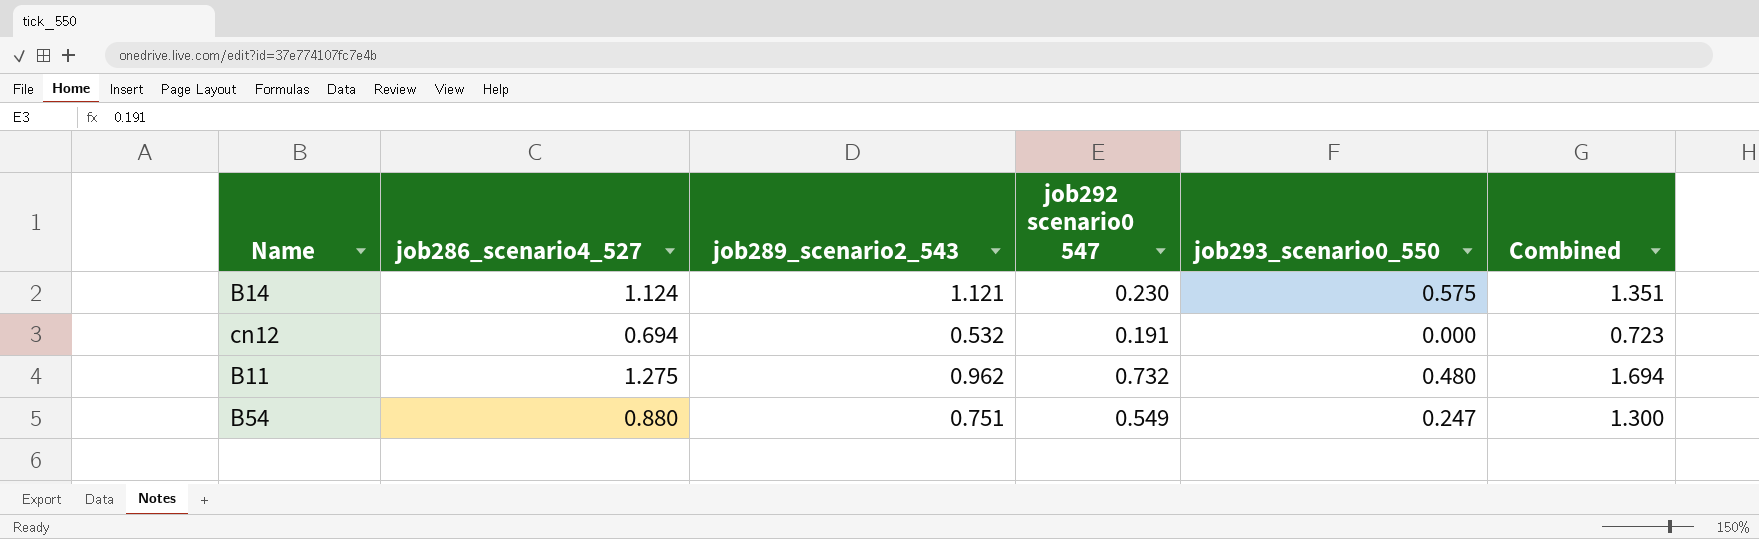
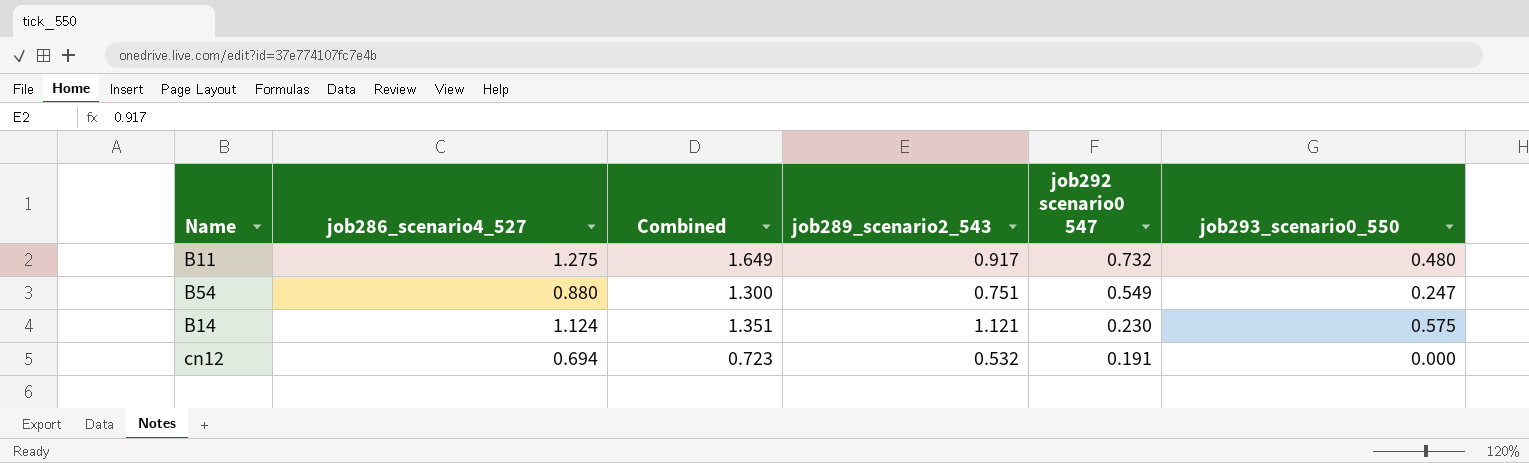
row order: none -> job292 scenario0 547 descending
column Combined | position: 6 -> 3
B11 | Combined: 1.694 -> 1.649
B11 | job289_scenario2_543: 0.962 -> 0.917

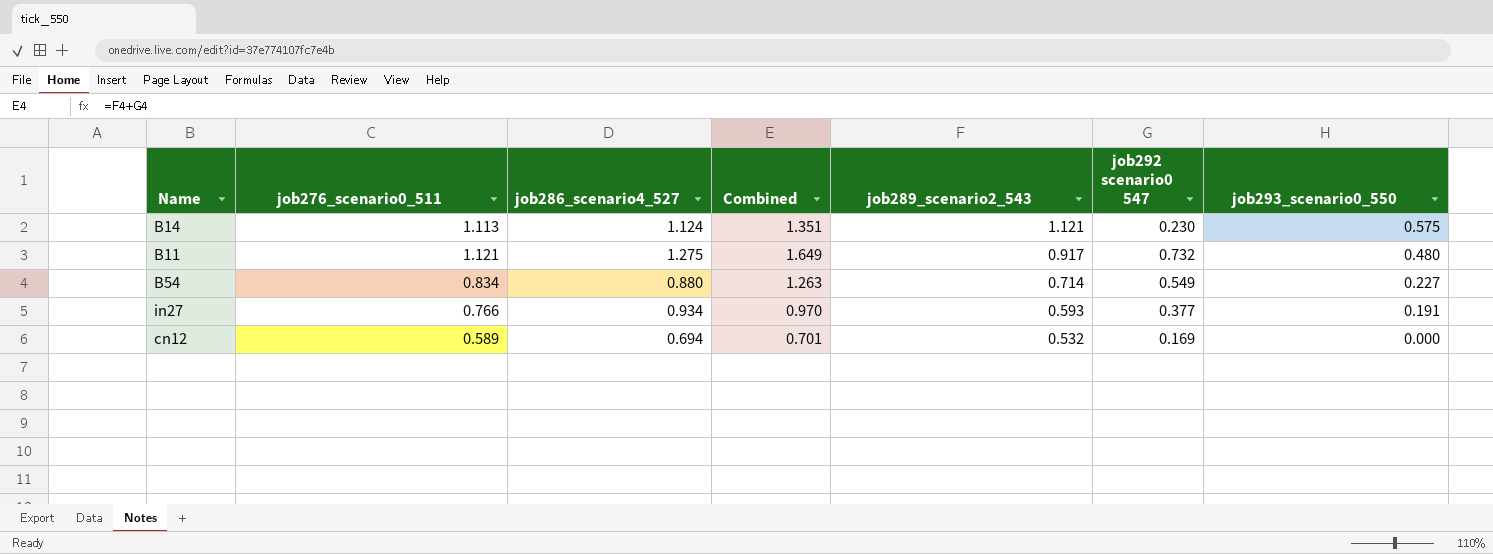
row order: job292 scenario0 547 descending -> job289_scenario2_543 descending
column job276_scenario0_511 | position: none -> 2
B54 | Combined: 1.300 -> 1.263
B54 | job289_scenario2_543: 0.751 -> 0.714
B54 | job293_scenario0_550: 0.247 -> 0.227
row in27: none -> 0.766 | 0.934 | 0.970 | 0.593 | 0.377 | 0.191
cn12 | Combined: 0.723 -> 0.701
cn12 | job292 scenario0 547: 0.191 -> 0.169

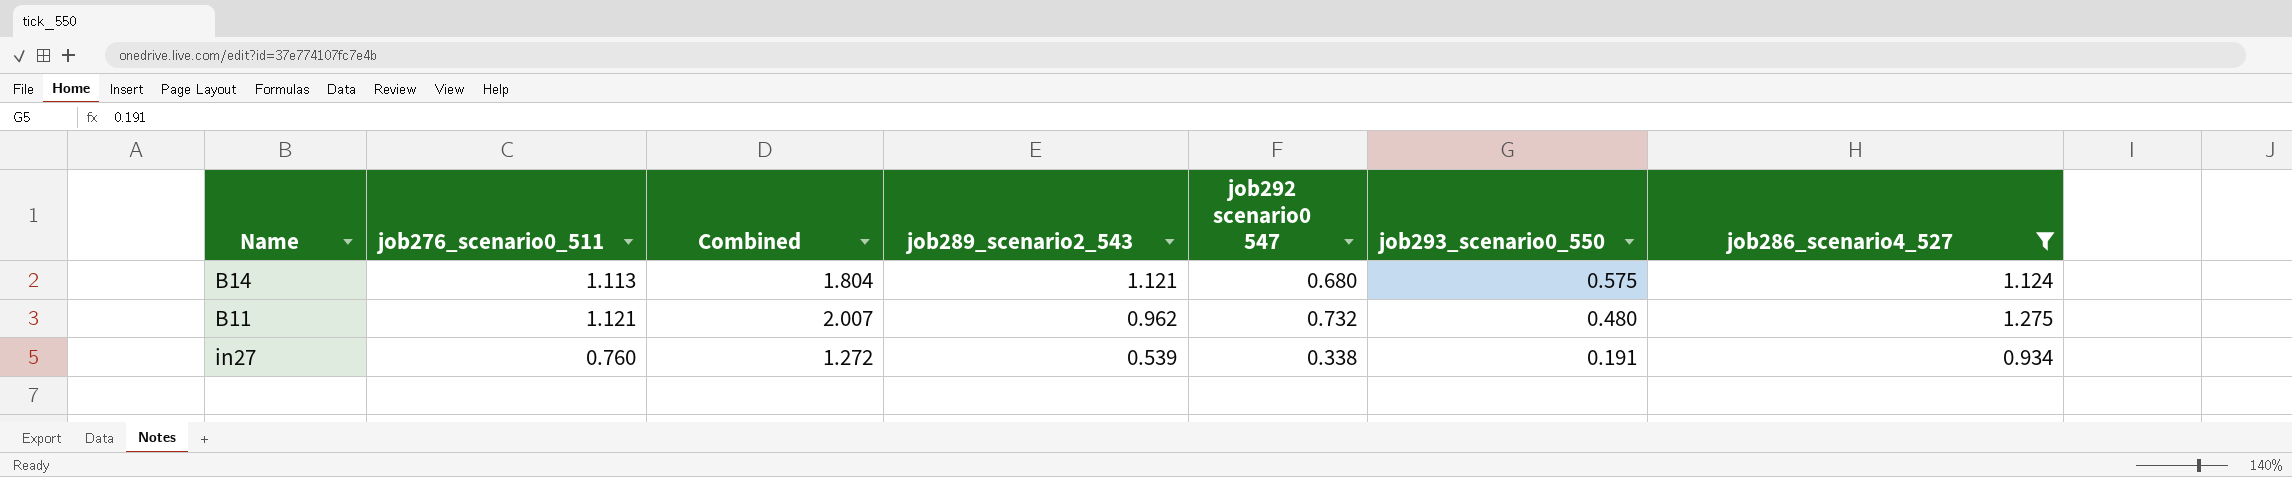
filter: none -> job286_scenario4_527 >= 0.934
column Combined | formula: [job289_scenario2_543] + [job292 scenario0 547] -> [job292 scenario0 547] + [job286_scenario4_527]
column job286_scenario4_527 | position: 3 -> 7
B14 | job292 scenario0 547: 0.230 -> 0.680
B11 | job289_scenario2_543: 0.917 -> 0.962
in27 | job276_scenario0_511: 0.766 -> 0.760
in27 | job289_scenario2_543: 0.593 -> 0.539
in27 | job292 scenario0 547: 0.377 -> 0.338

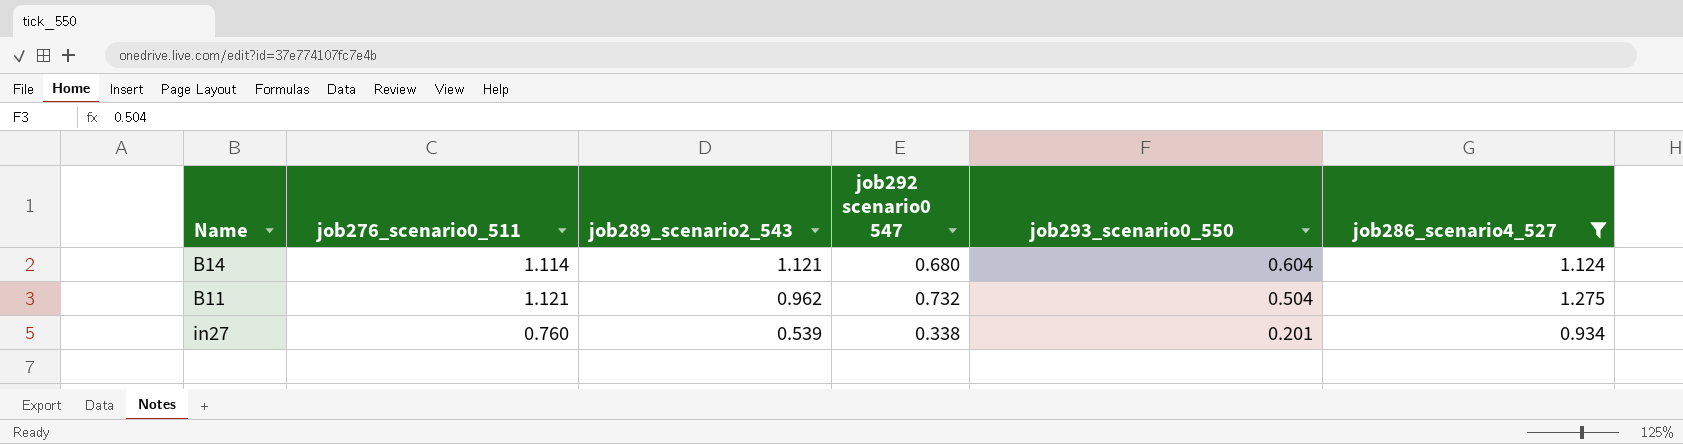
column Combined | formula: [job292 scenario0 547] + [job286_scenario4_527] -> none
B14 | job276_scenario0_511: 1.113 -> 1.114
B14 | job293_scenario0_550: 0.575 -> 0.604
B11 | job293_scenario0_550: 0.480 -> 0.504
in27 | job293_scenario0_550: 0.191 -> 0.201

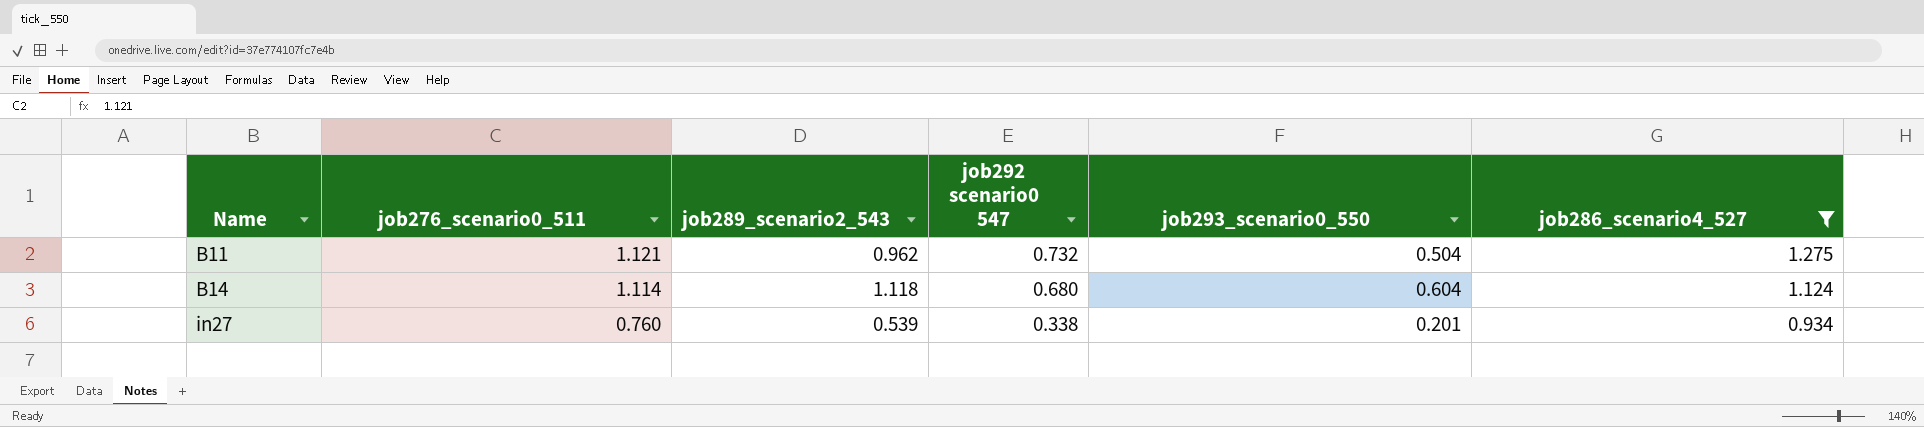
row order: job289_scenario2_543 descending -> Name ascending
B14 | job289_scenario2_543: 1.121 -> 1.118

